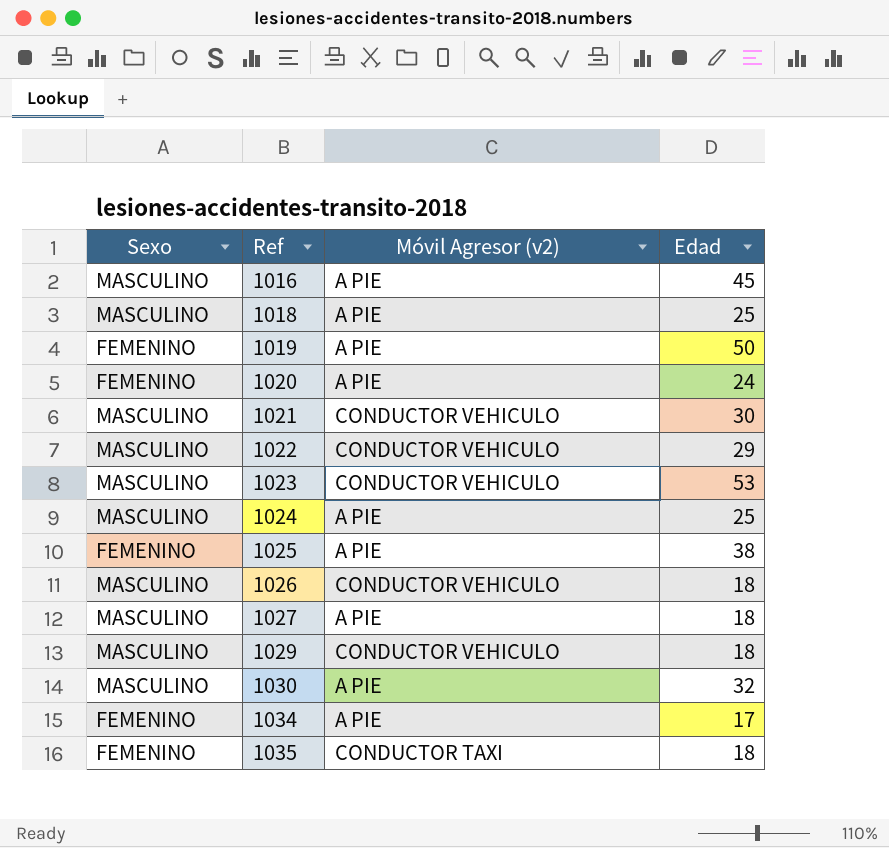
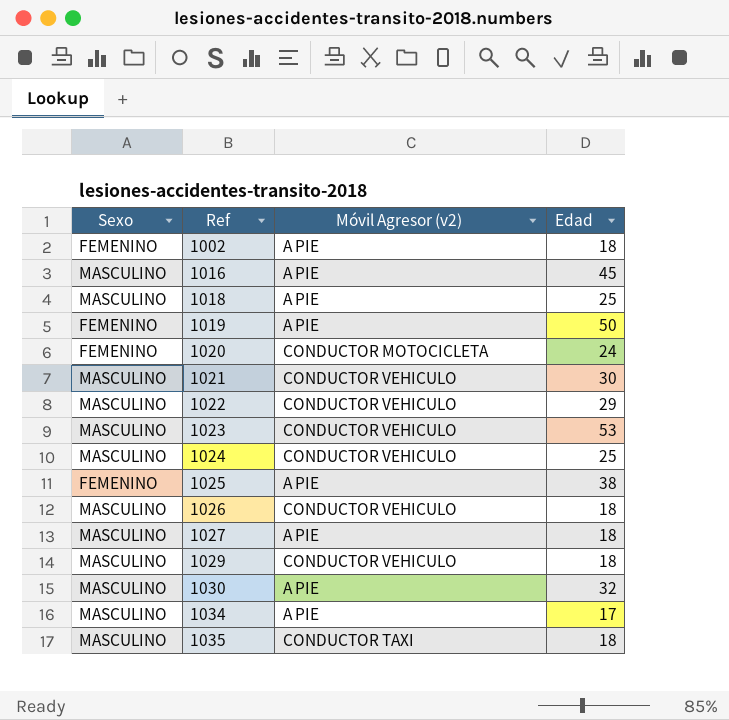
row 1002: none -> FEMENINO | A PIE | 18
1020 | Móvil Agresor (v2): A PIE -> CONDUCTOR MOTOCICLETA
1024 | Móvil Agresor (v2): A PIE -> CONDUCTOR VEHICULO
1034 | Sexo: FEMENINO -> MASCULINO
1035 | Sexo: FEMENINO -> MASCULINO

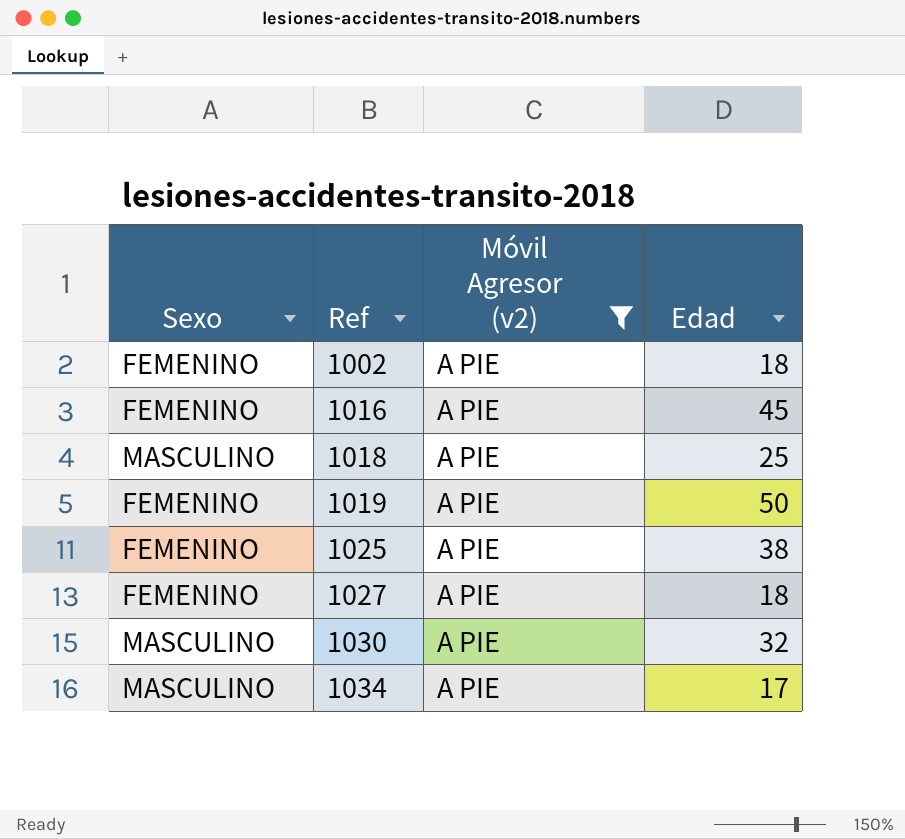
filter: none -> Móvil Agresor (v2) = A PIE
1016 | Sexo: MASCULINO -> FEMENINO
1027 | Sexo: MASCULINO -> FEMENINO

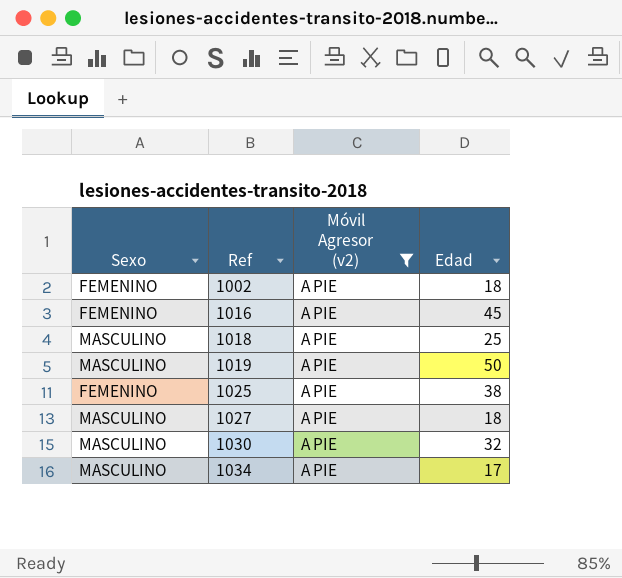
1019 | Sexo: FEMENINO -> MASCULINO
1027 | Sexo: FEMENINO -> MASCULINO

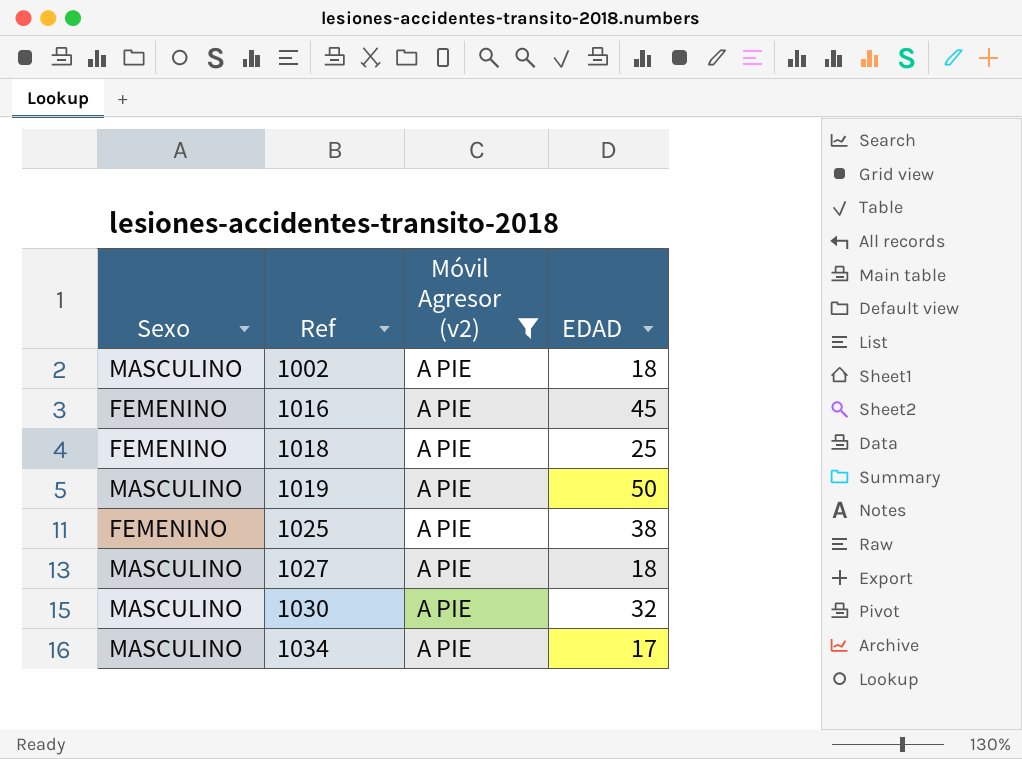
column name: Edad -> EDAD
1002 | Sexo: FEMENINO -> MASCULINO
1018 | Sexo: MASCULINO -> FEMENINO

